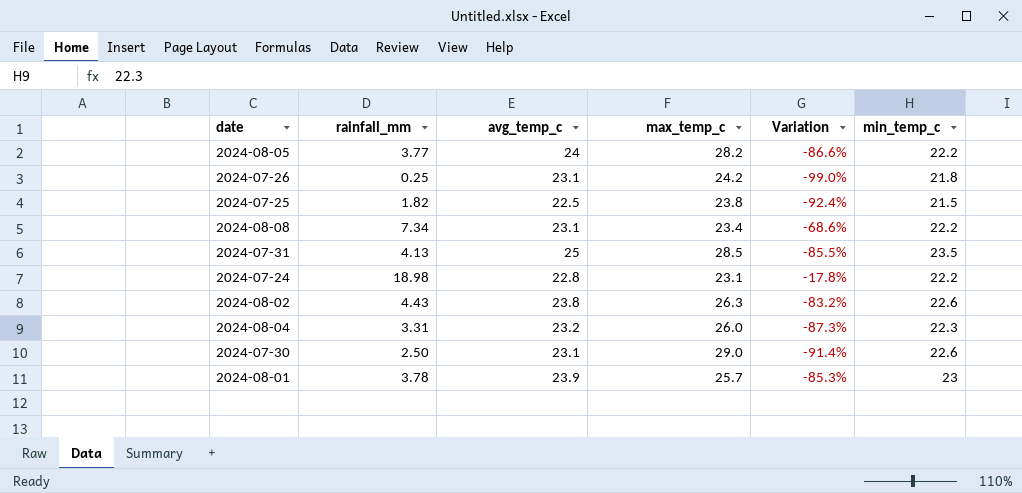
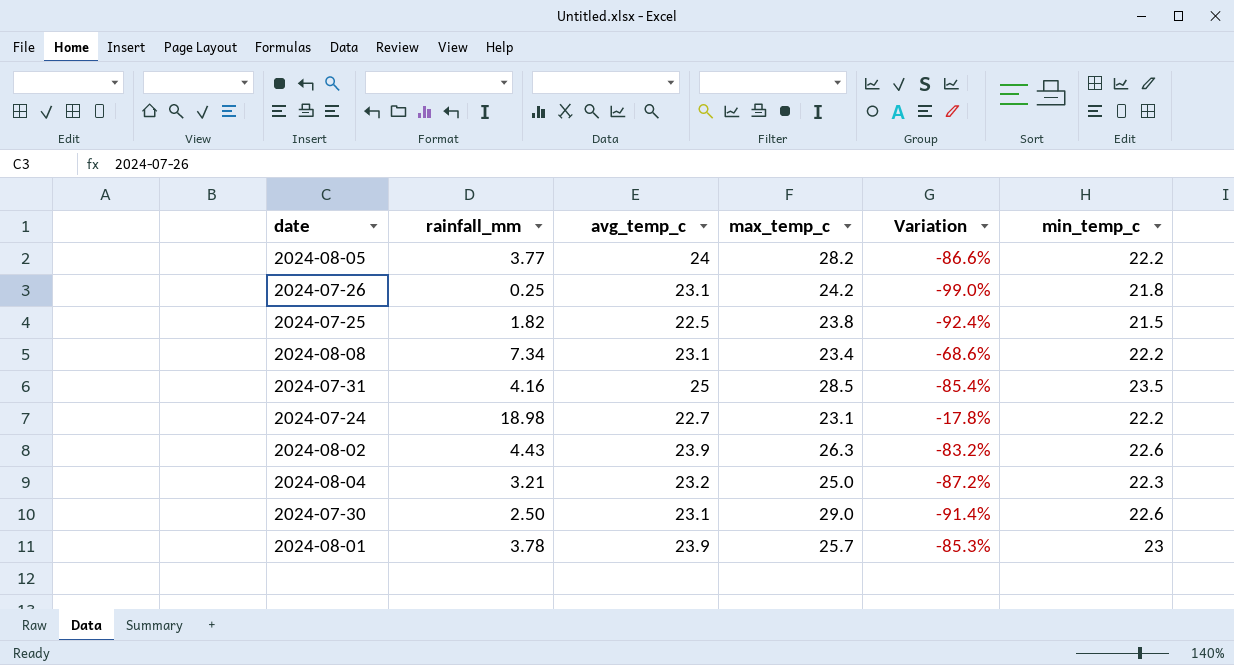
2024-07-31 | rainfall_mm: 4.13 -> 4.16
2024-07-31 | Variation: -85.5% -> -85.4%
2024-07-24 | avg_temp_c: 22.8 -> 22.7
2024-08-02 | avg_temp_c: 23.8 -> 23.9
2024-08-04 | rainfall_mm: 3.31 -> 3.21
2024-08-04 | max_temp_c: 26.0 -> 25.0
2024-08-04 | Variation: -87.3% -> -87.2%

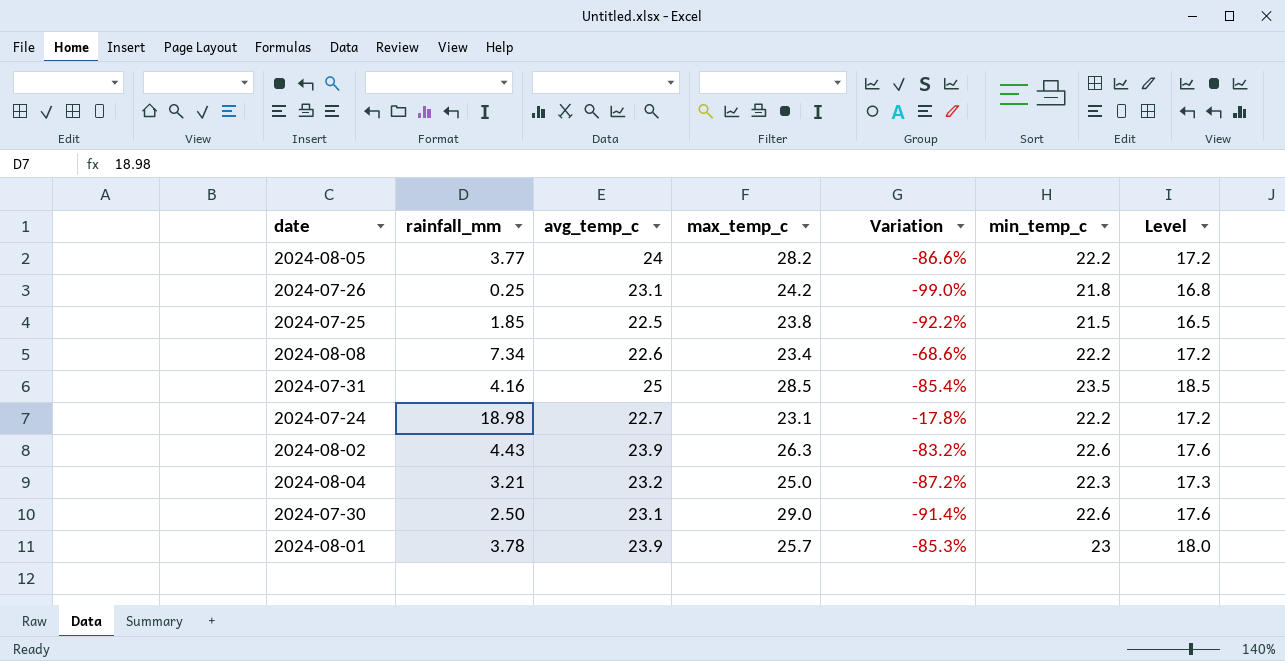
column Level | formula: none -> [min_temp_c] - 5
2024-07-25 | rainfall_mm: 1.82 -> 1.85
2024-07-25 | Variation: -92.4% -> -92.2%
2024-08-08 | avg_temp_c: 23.1 -> 22.6

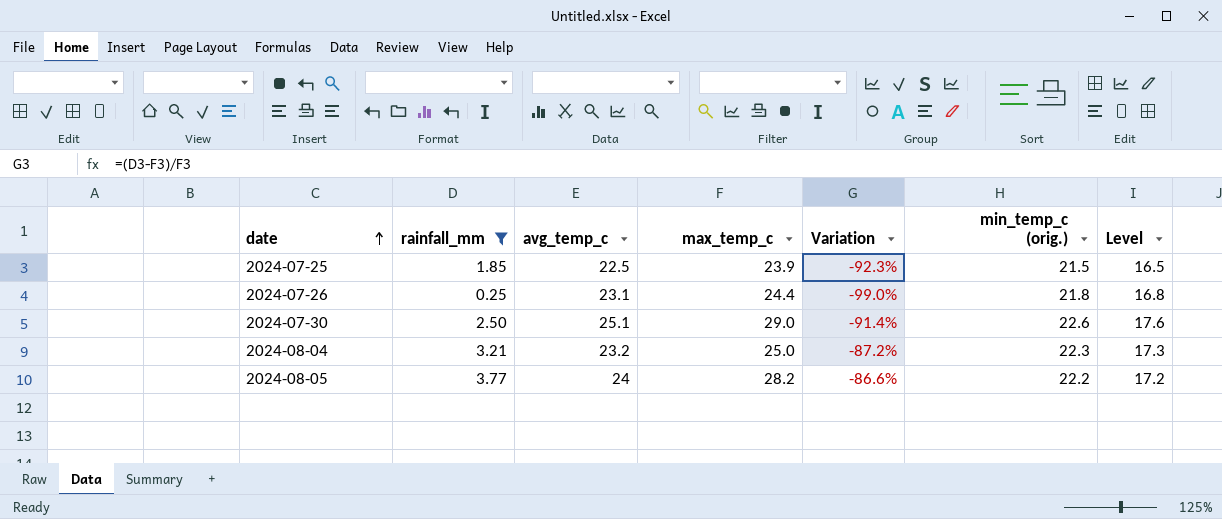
filter: none -> rainfall_mm <= 3.77
row order: none -> date ascending
column name: min_temp_c -> min_temp_c (orig.)
2024-07-25 | max_temp_c: 23.8 -> 23.9
2024-07-25 | Variation: -92.2% -> -92.3%
2024-07-26 | max_temp_c: 24.2 -> 24.4
2024-07-30 | avg_temp_c: 23.1 -> 25.1

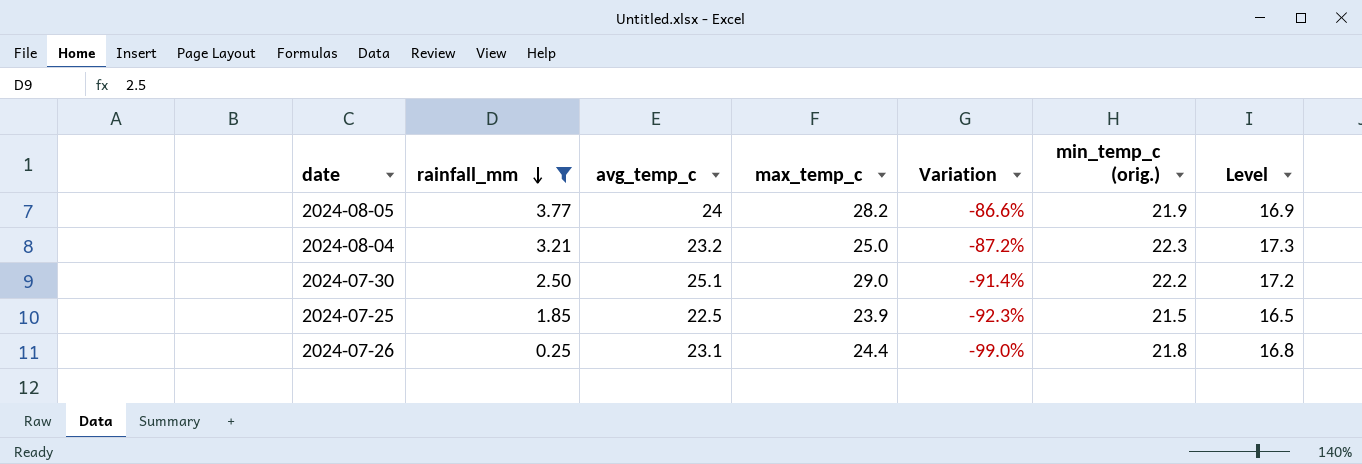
row order: date ascending -> rainfall_mm descending
2024-08-05 | min_temp_c (orig.): 22.2 -> 21.9
2024-08-05 | Level: 17.2 -> 16.9
2024-07-30 | min_temp_c (orig.): 22.6 -> 22.2
2024-07-30 | Level: 17.6 -> 17.2

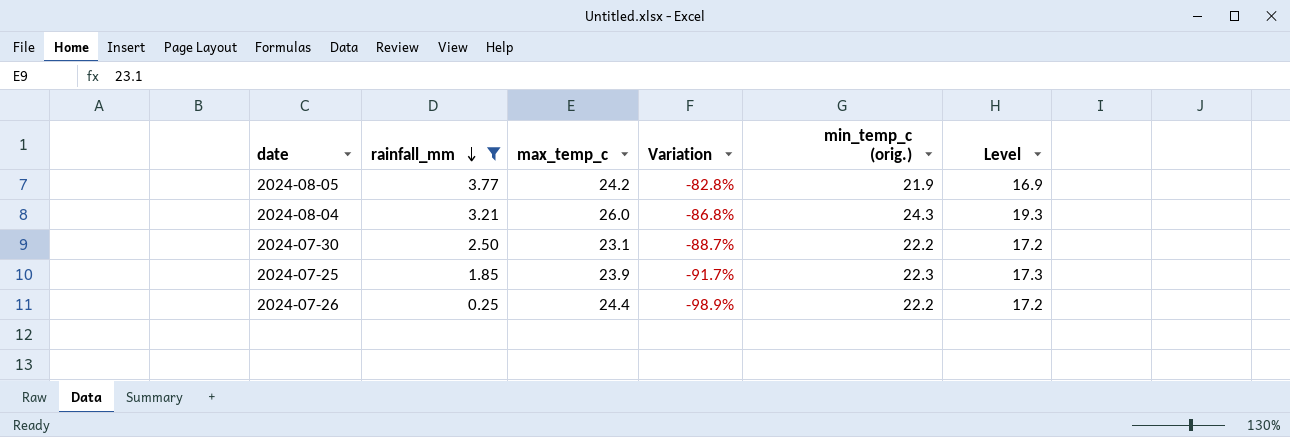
column avg_temp_c | position: 3 -> none
column Variation | formula: ([rainfall_mm] - [max_temp_c]) / [max_temp_c] -> ([rainfall_mm] - [min_temp_c (orig.)]) / [min_temp_c (orig.)]
2024-08-05 | max_temp_c: 28.2 -> 24.2
2024-08-04 | max_temp_c: 25.0 -> 26.0
2024-08-04 | min_temp_c (orig.): 22.3 -> 24.3
2024-08-04 | Level: 17.3 -> 19.3
2024-07-30 | max_temp_c: 29.0 -> 23.1
2024-07-25 | min_temp_c (orig.): 21.5 -> 22.3
2024-07-25 | Level: 16.5 -> 17.3
2024-07-26 | min_temp_c (orig.): 21.8 -> 22.2
2024-07-26 | Level: 16.8 -> 17.2

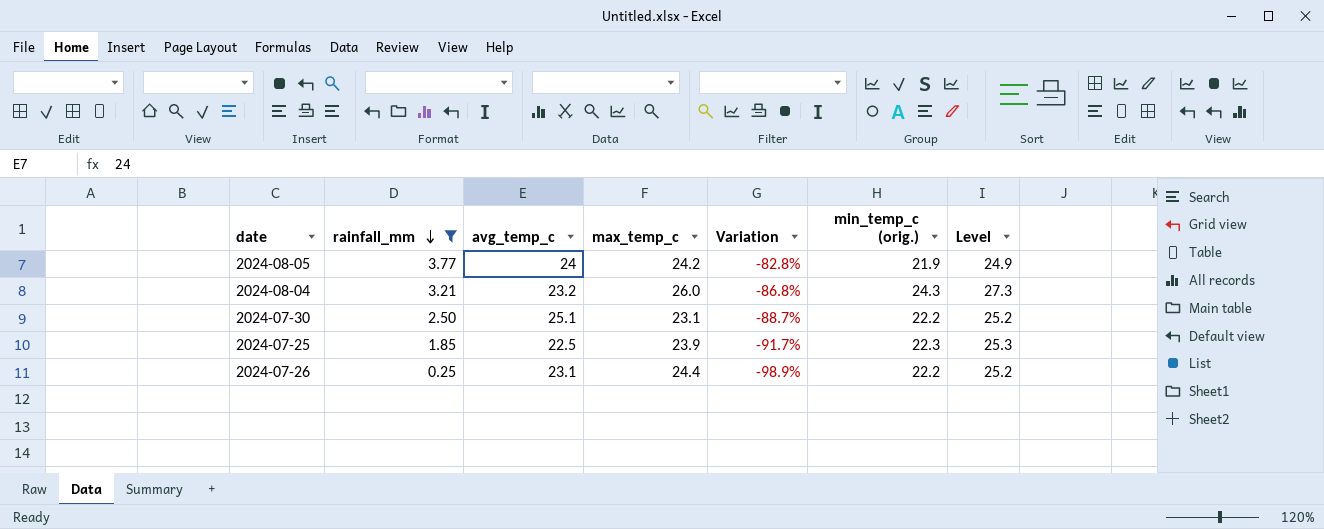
column avg_temp_c | position: none -> 3
column Level | formula: [min_temp_c (orig.)] - 5 -> [min_temp_c (orig.)] + 3

